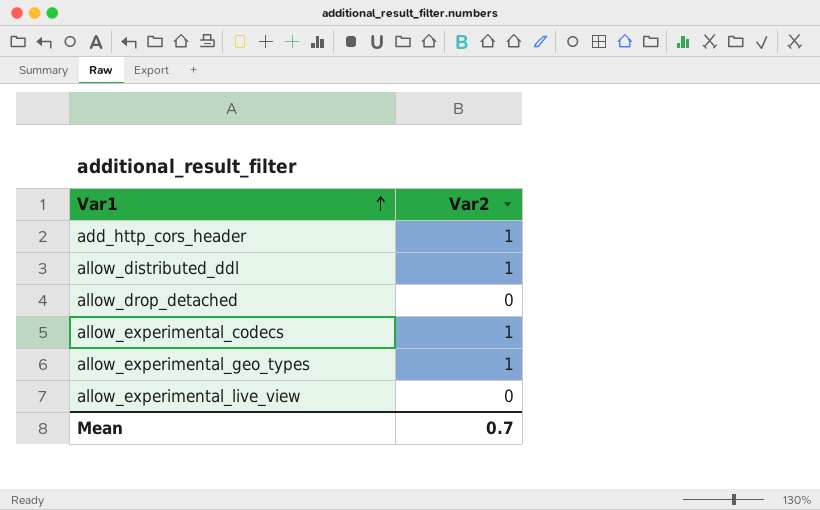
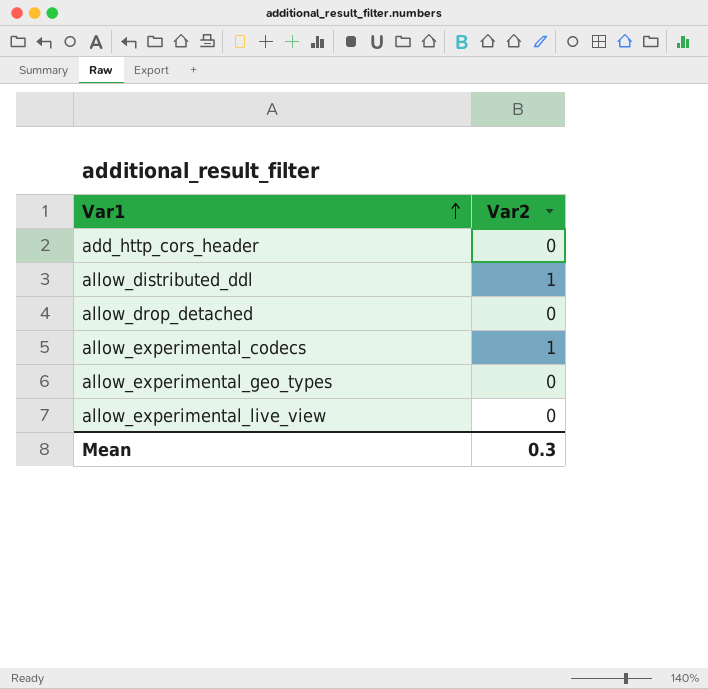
add_http_cors_header | Var2: 1 -> 0
allow_experimental_geo_types | Var2: 1 -> 0
Mean | Var2: 0.7 -> 0.3

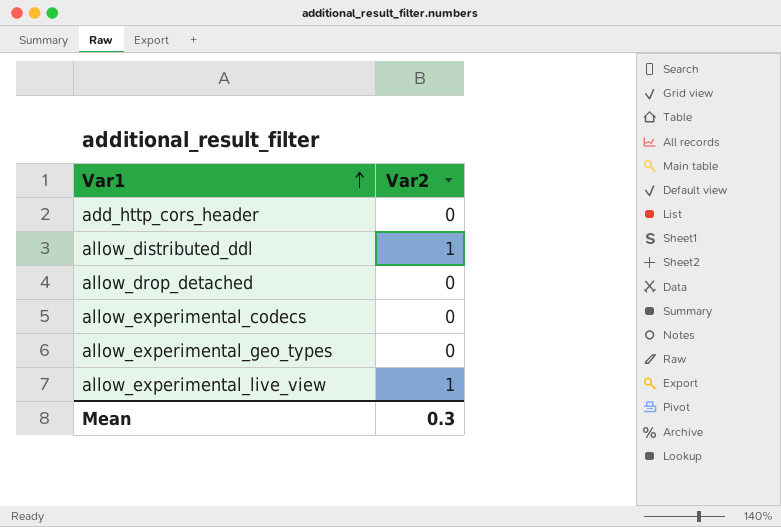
allow_experimental_codecs | Var2: 1 -> 0
allow_experimental_live_view | Var2: 0 -> 1

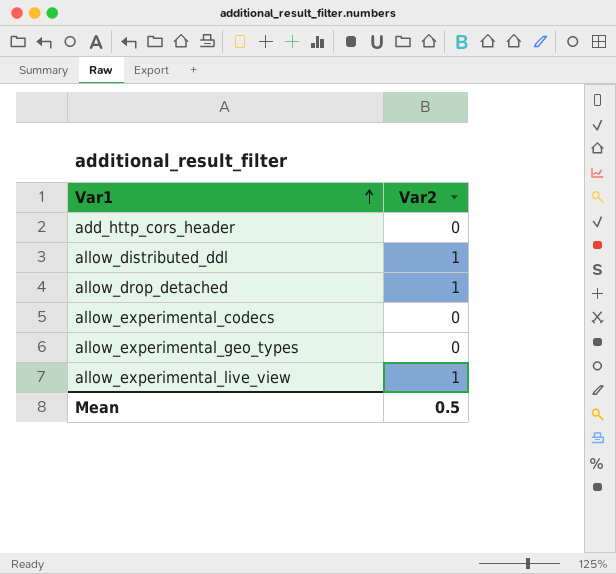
allow_drop_detached | Var2: 0 -> 1
Mean | Var2: 0.3 -> 0.5

